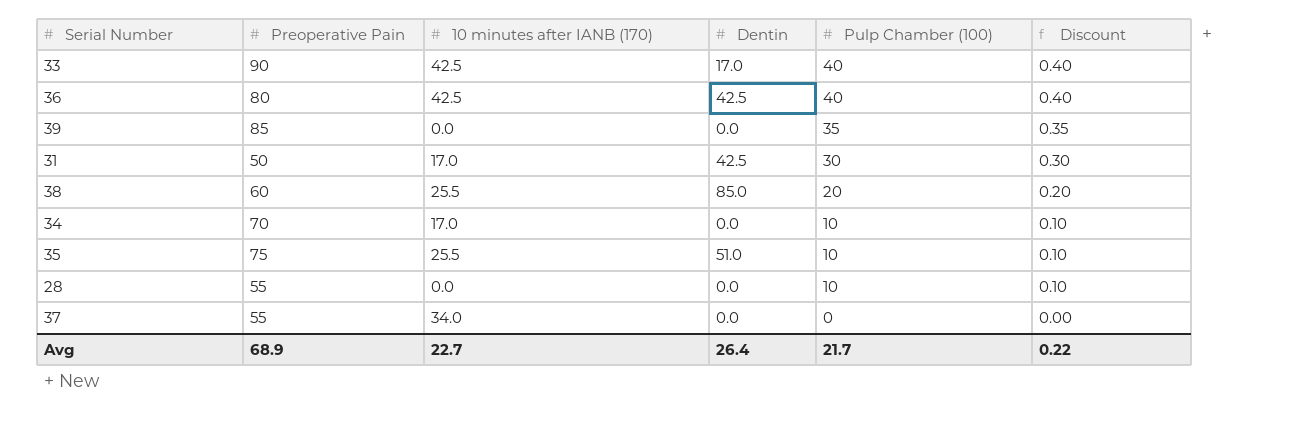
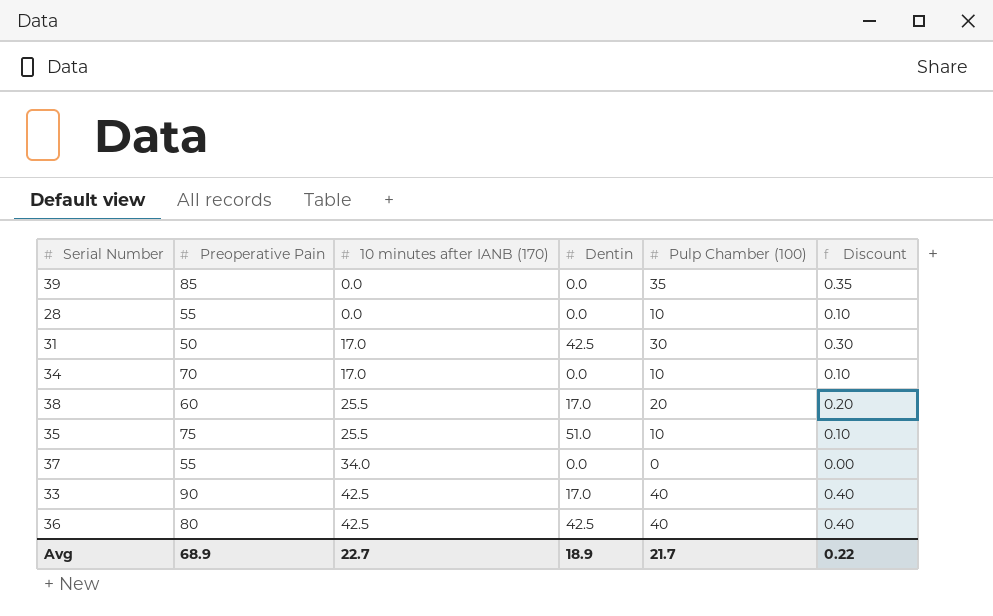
row order: Pulp Chamber (100) descending -> 10 minutes after IANB (170) ascending
38 | Dentin: 85.0 -> 17.0
Avg | Dentin: 26.4 -> 18.9

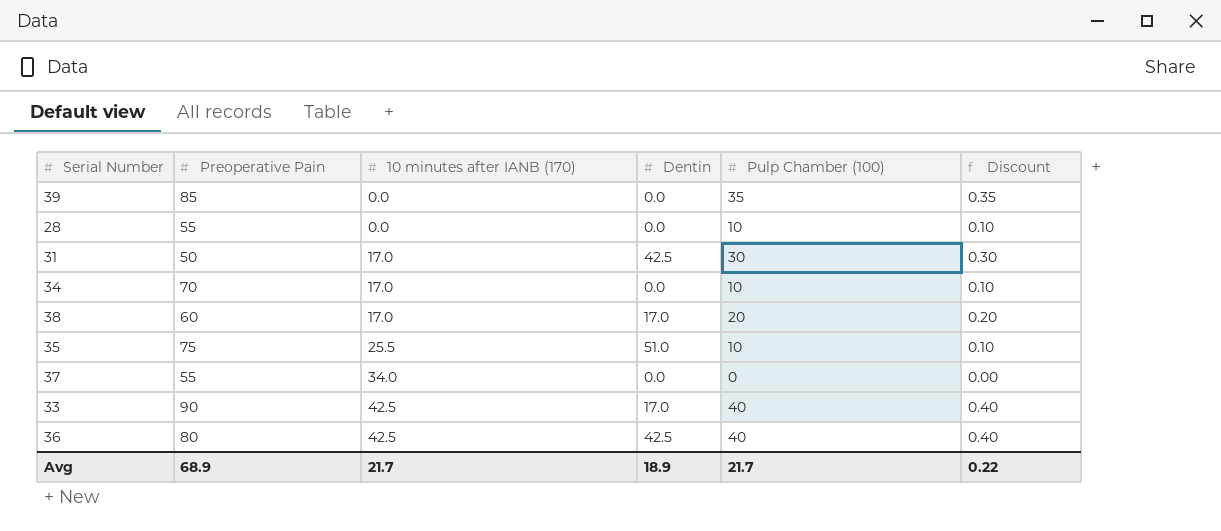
38 | 10 minutes after IANB (170): 25.5 -> 17.0
Avg | 10 minutes after IANB (170): 22.7 -> 21.7

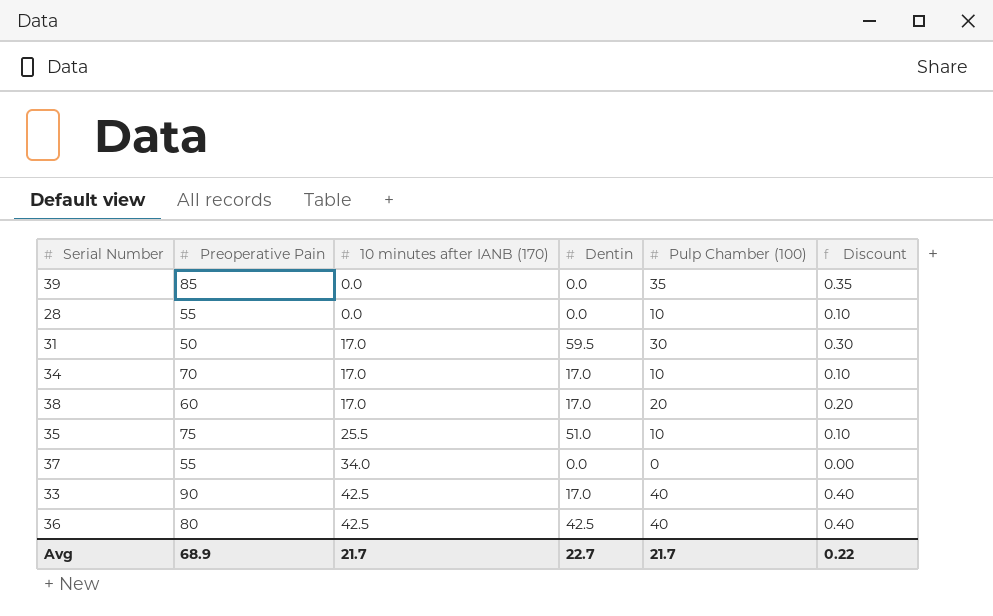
31 | Dentin: 42.5 -> 59.5
34 | Dentin: 0.0 -> 17.0
Avg | Dentin: 18.9 -> 22.7

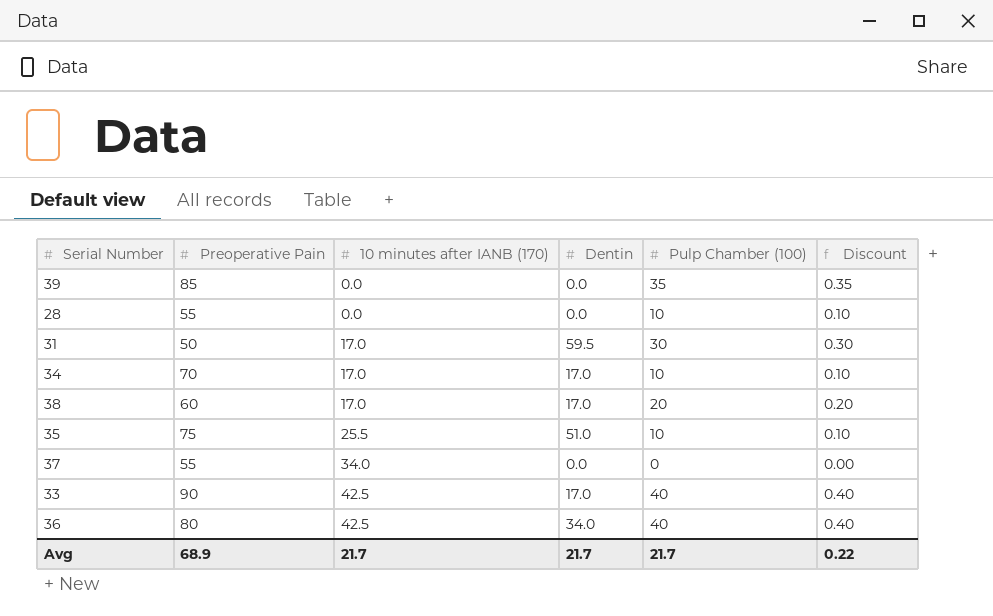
36 | Dentin: 42.5 -> 34.0
Avg | Dentin: 22.7 -> 21.7

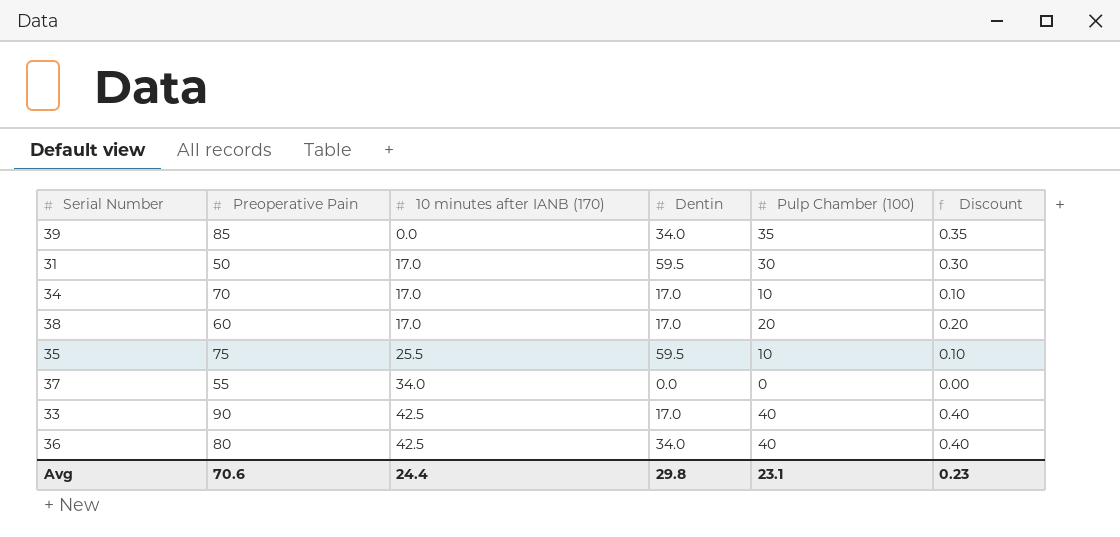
row 28: 55 | 0.0 | 0.0 | 10 | 0.10 -> none
39 | Dentin: 0.0 -> 34.0
35 | Dentin: 51.0 -> 59.5
Avg | Preoperative Pain: 68.9 -> 70.6
Avg | 10 minutes after IANB (170): 21.7 -> 24.4
Avg | Dentin: 21.7 -> 29.8
Avg | Pulp Chamber (100): 21.7 -> 23.1
Avg | Discount: 0.22 -> 0.23

